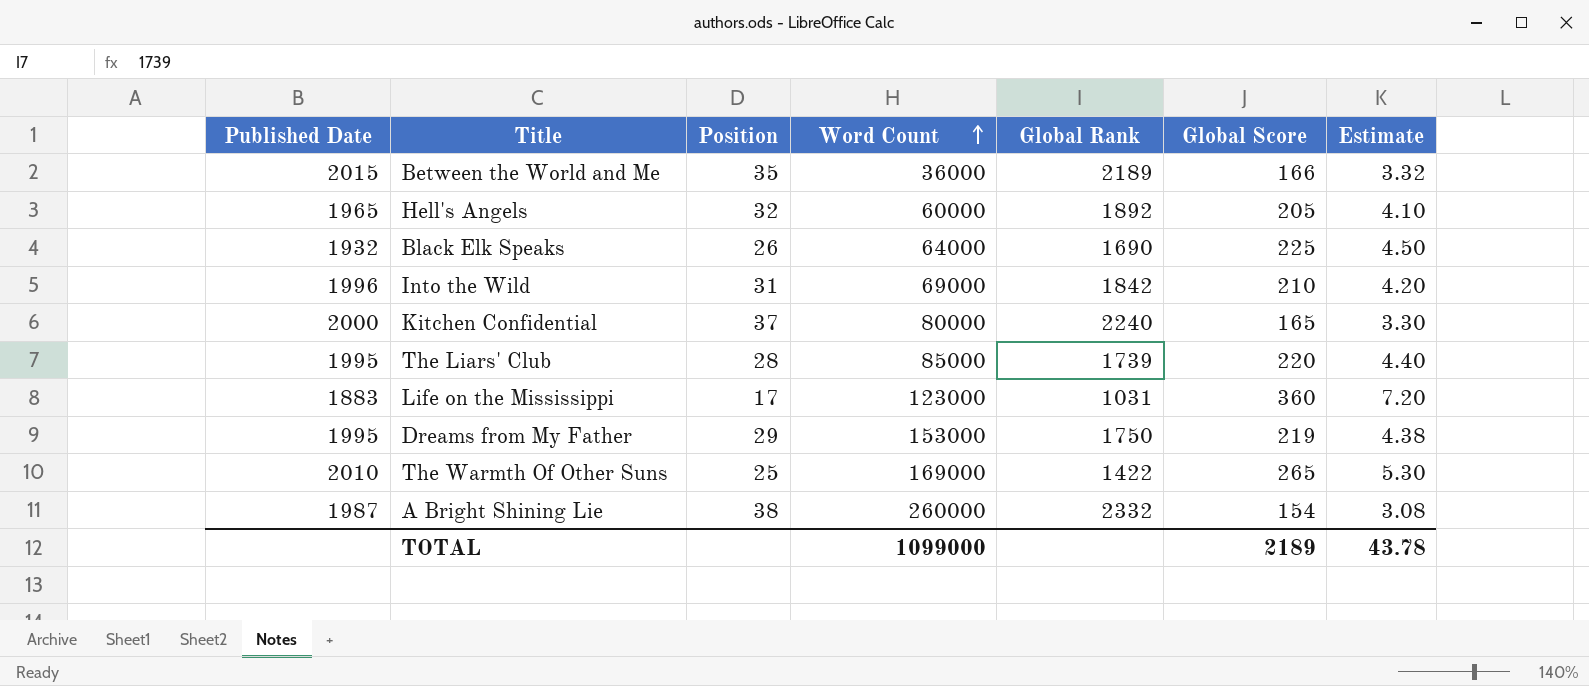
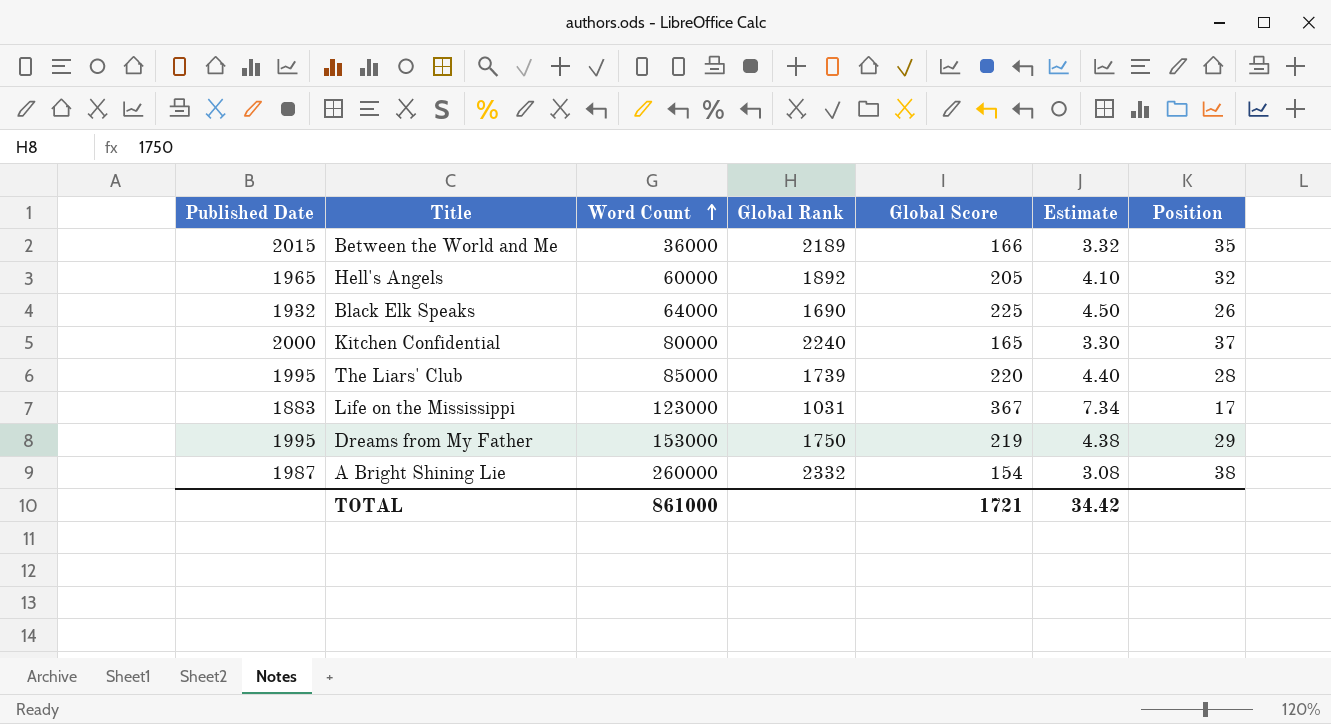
column Position | position: 3 -> 7
row Into the Wild: 1996 | 31 | 69000 | 1842 | 210 | 4.20 -> none
row The Warmth Of Other Suns: 2010 | 25 | 169000 | 1422 | 265 | 5.30 -> none
Life on the Mississippi | Global Score: 360 -> 367
Life on the Mississippi | Estimate: 7.20 -> 7.34
TOTAL | Word Count: 1099000 -> 861000
TOTAL | Global Score: 2189 -> 1721
TOTAL | Estimate: 43.78 -> 34.42

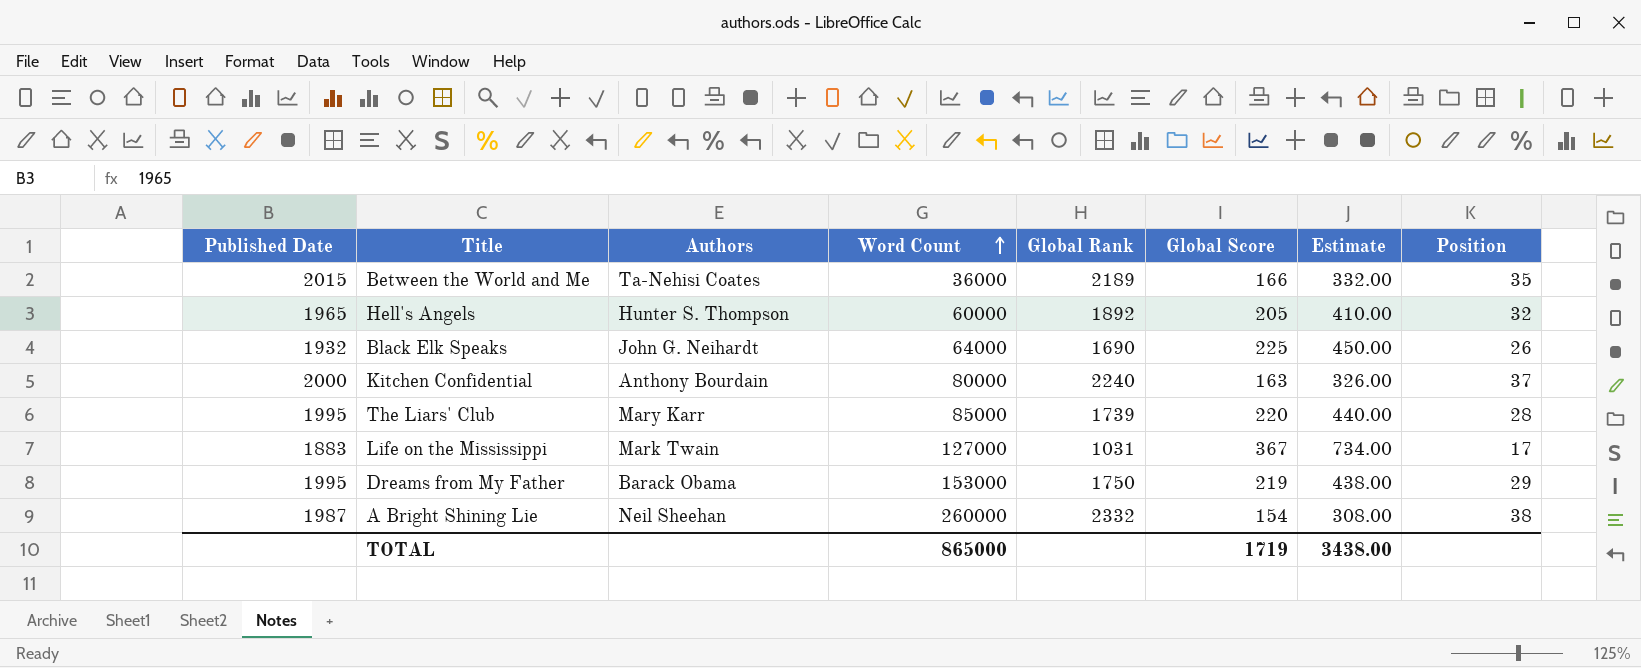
column Authors | position: none -> 3
column Estimate | formula: [Global Score] * 0.02 -> [Global Score] * 2
Kitchen Confidential | Global Score: 165 -> 163
Life on the Mississippi | Word Count: 123000 -> 127000
TOTAL | Word Count: 861000 -> 865000
TOTAL | Global Score: 1721 -> 1719
TOTAL | Estimate: 34.42 -> 3438.00

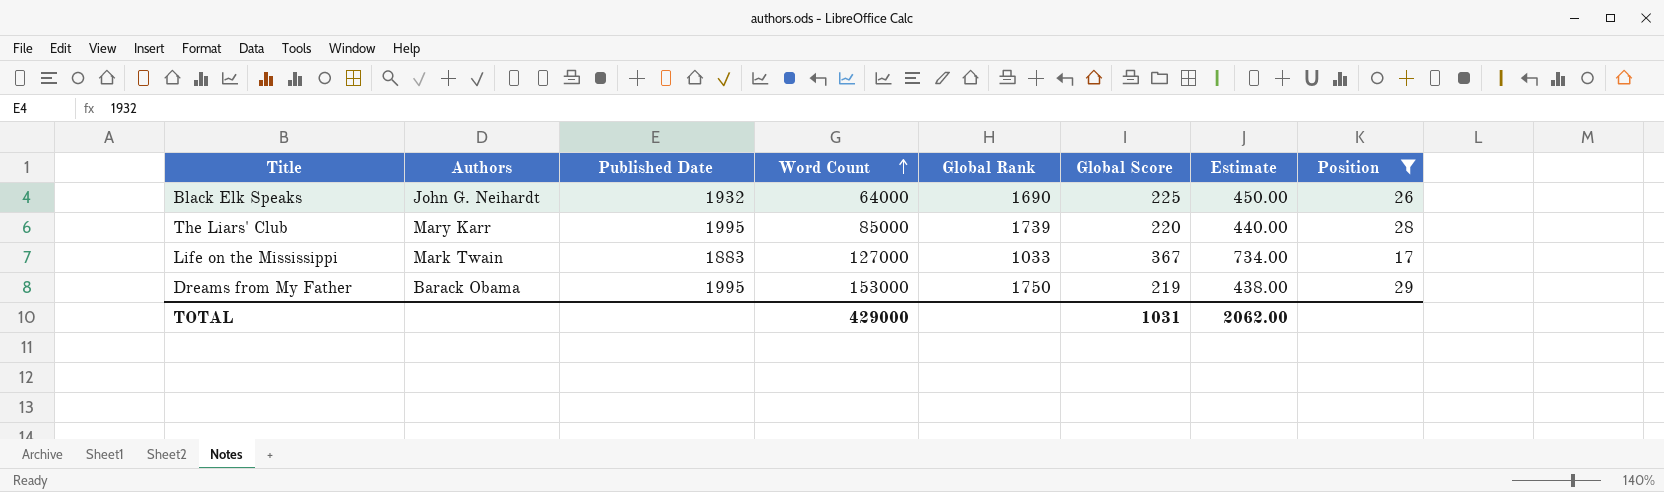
filter: none -> Position <= 29
column Published Date | position: 1 -> 3
Life on the Mississippi | Global Rank: 1031 -> 1033
TOTAL | Word Count: 865000 -> 429000
TOTAL | Global Score: 1719 -> 1031
TOTAL | Estimate: 3438.00 -> 2062.00

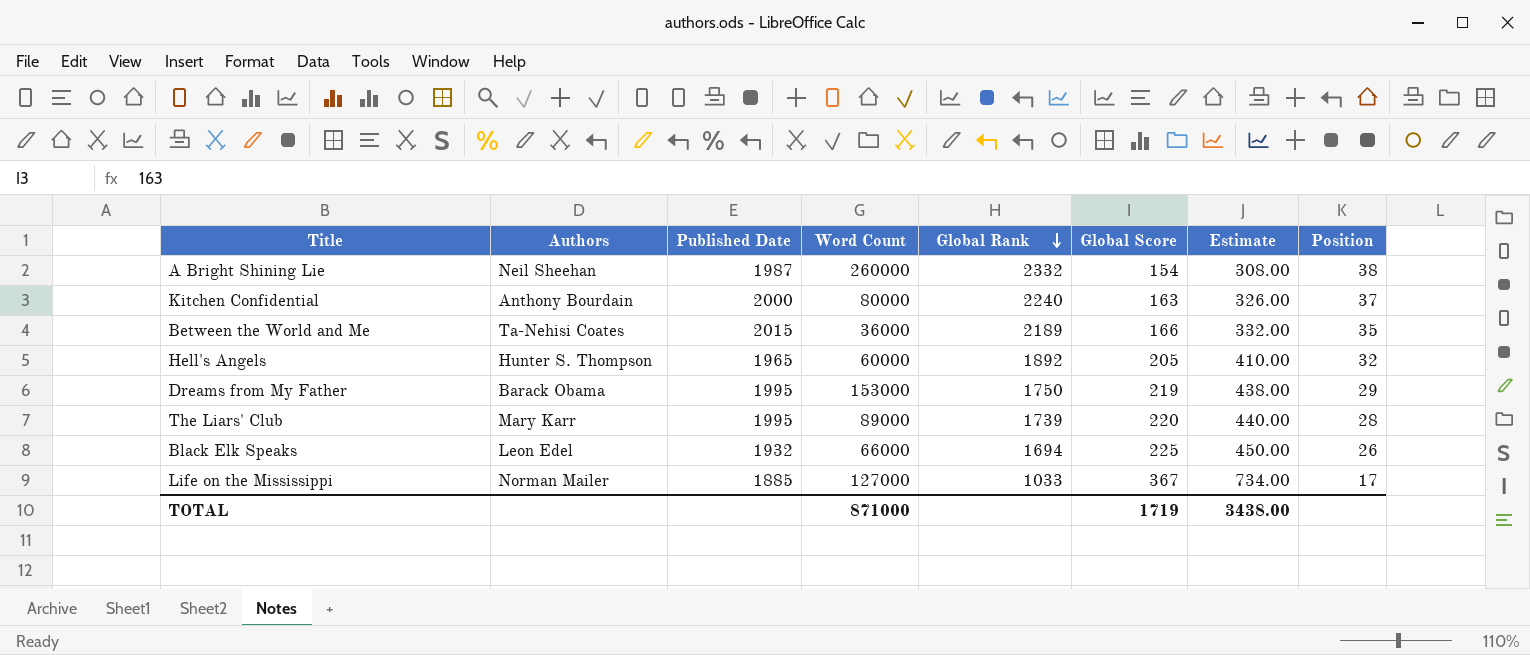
filter: Position <= 29 -> none
row order: Word Count ascending -> Global Rank descending
The Liars' Club | Word Count: 85000 -> 89000
Black Elk Speaks | Authors: John G. Neihardt -> Leon Edel
Black Elk Speaks | Word Count: 64000 -> 66000
Black Elk Speaks | Global Rank: 1690 -> 1694
Life on the Mississippi | Authors: Mark Twain -> Norman Mailer
Life on the Mississippi | Published Date: 1883 -> 1885
TOTAL | Word Count: 429000 -> 871000
TOTAL | Global Score: 1031 -> 1719
TOTAL | Estimate: 2062.00 -> 3438.00

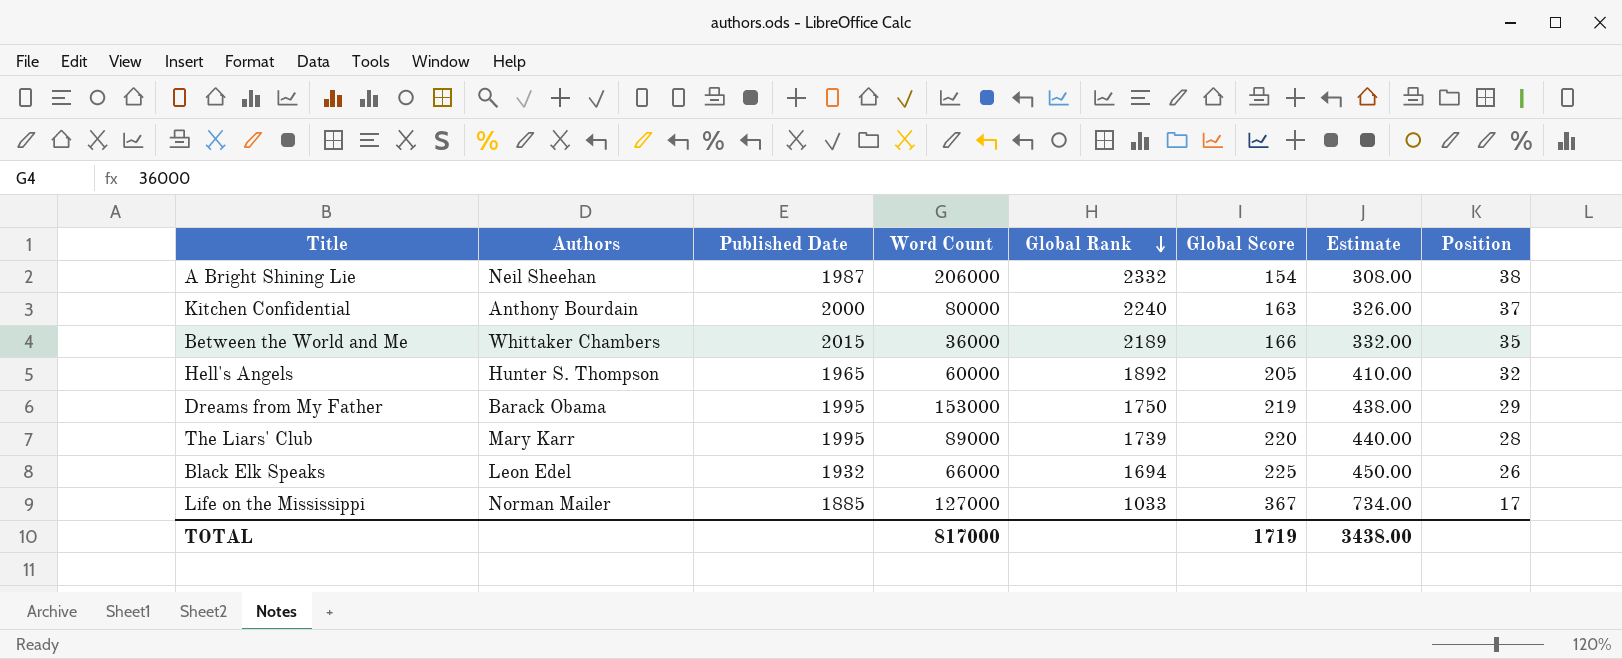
A Bright Shining Lie | Word Count: 260000 -> 206000
Between the World and Me | Authors: Ta-Nehisi Coates -> Whittaker Chambers
TOTAL | Word Count: 871000 -> 817000

